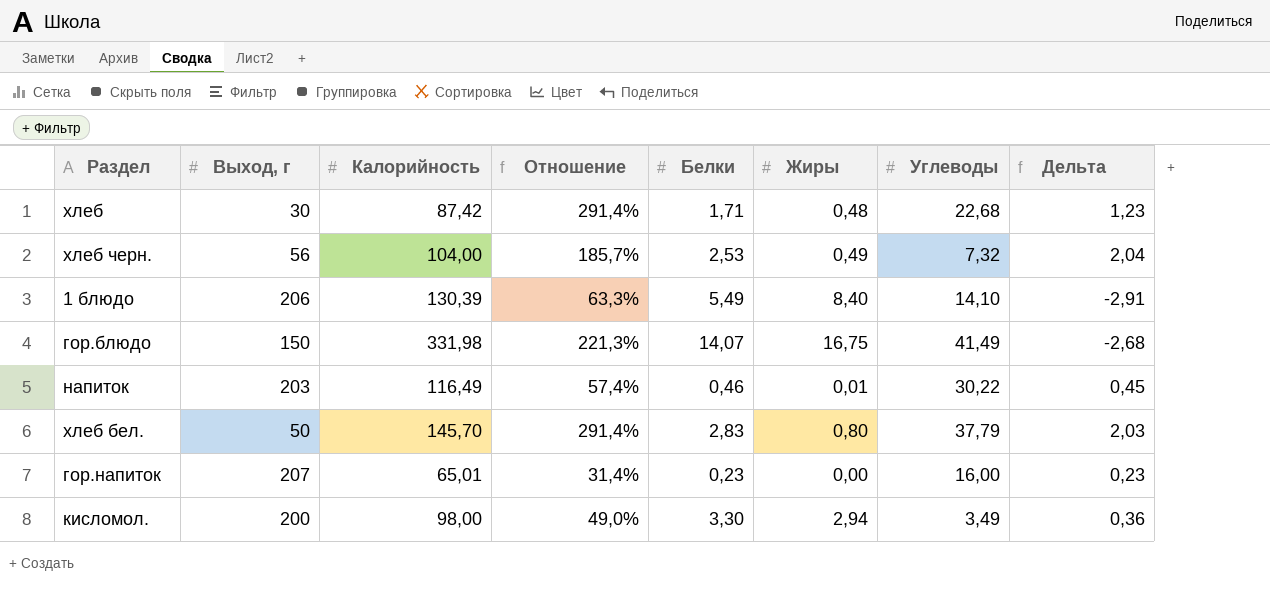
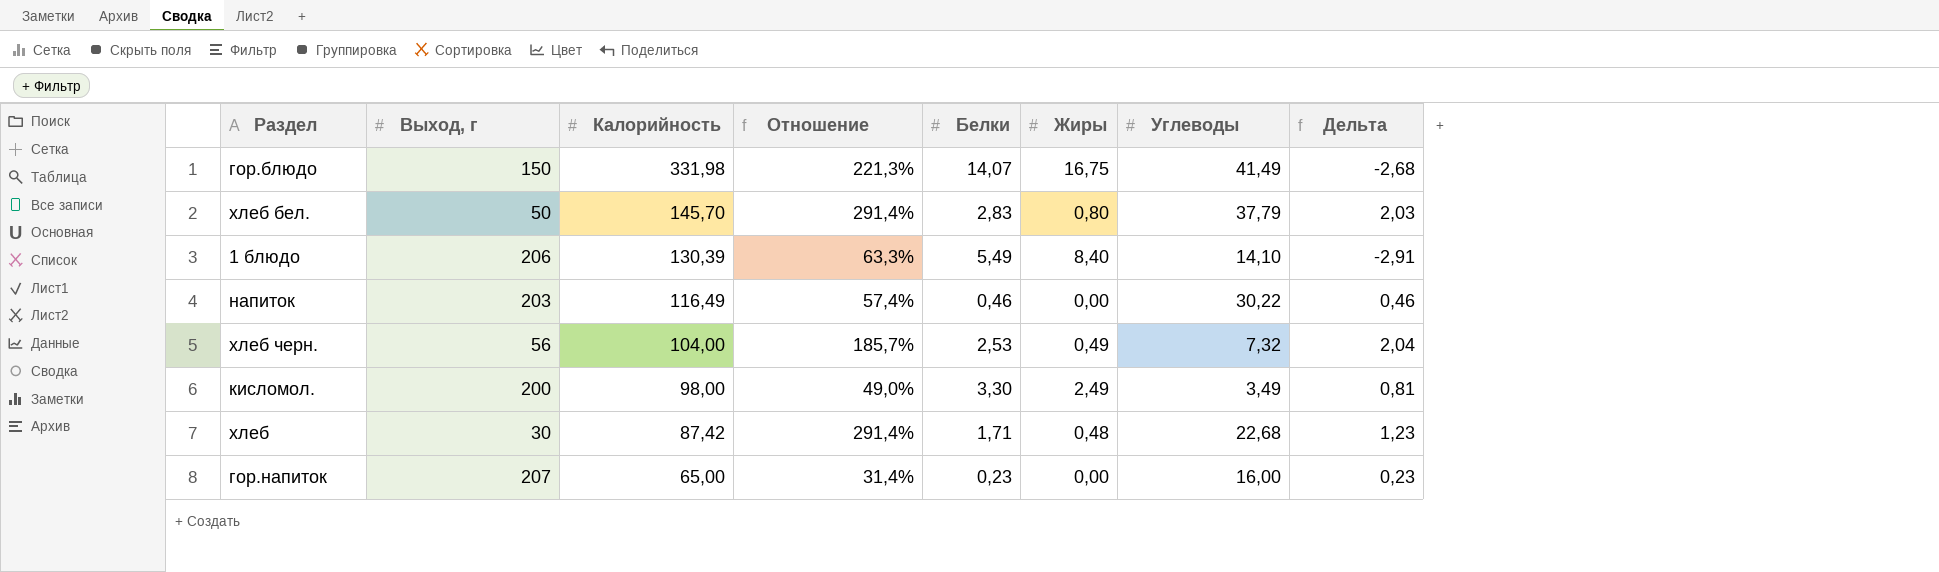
row order: none -> Калорийность descending
напиток | Жиры: 0,01 -> 0,00
напиток | Дельта: 0,45 -> 0,46
кисломол. | Жиры: 2,94 -> 2,49
кисломол. | Дельта: 0,36 -> 0,81
гор.напиток | Калорийность: 65,01 -> 65,00

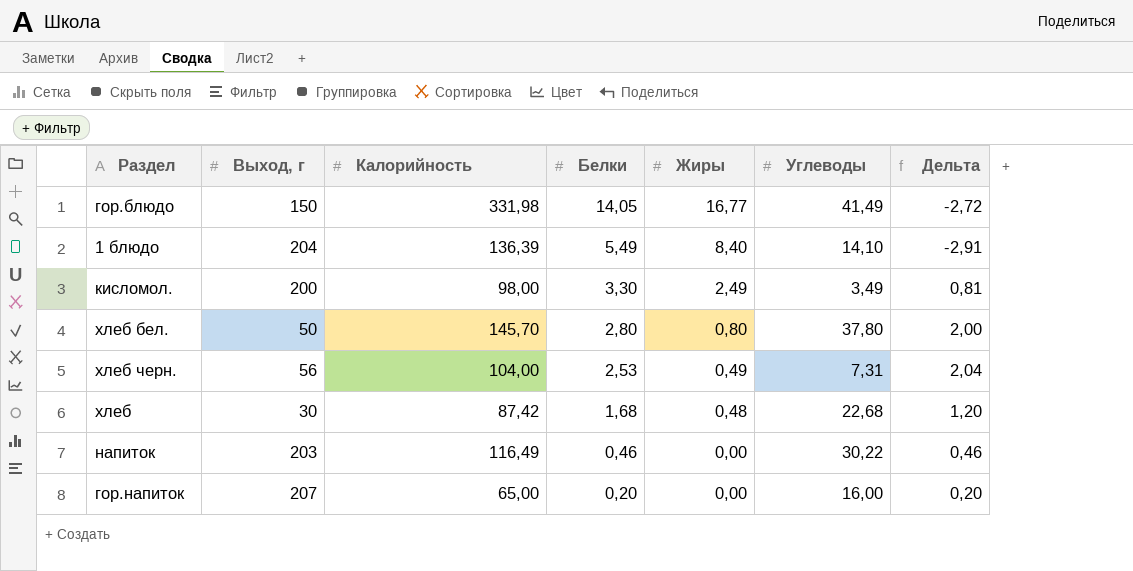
row order: Калорийность descending -> Белки descending
column Отношение | formula: [Калорийность] / [Выход, г] -> none
гор.блюдо | Белки: 14,07 -> 14,05
гор.блюдо | Жиры: 16,75 -> 16,77
гор.блюдо | Дельта: -2,68 -> -2,72
1 блюдо | Выход, г: 206 -> 204
1 блюдо | Калорийность: 130,39 -> 136,39
хлеб бел. | Белки: 2,83 -> 2,80
хлеб бел. | Углеводы: 37,79 -> 37,80
хлеб бел. | Дельта: 2,03 -> 2,00
хлеб черн. | Углеводы: 7,32 -> 7,31
хлеб | Белки: 1,71 -> 1,68
хлеб | Дельта: 1,23 -> 1,20
гор.напиток | Белки: 0,23 -> 0,20
гор.напиток | Дельта: 0,23 -> 0,20

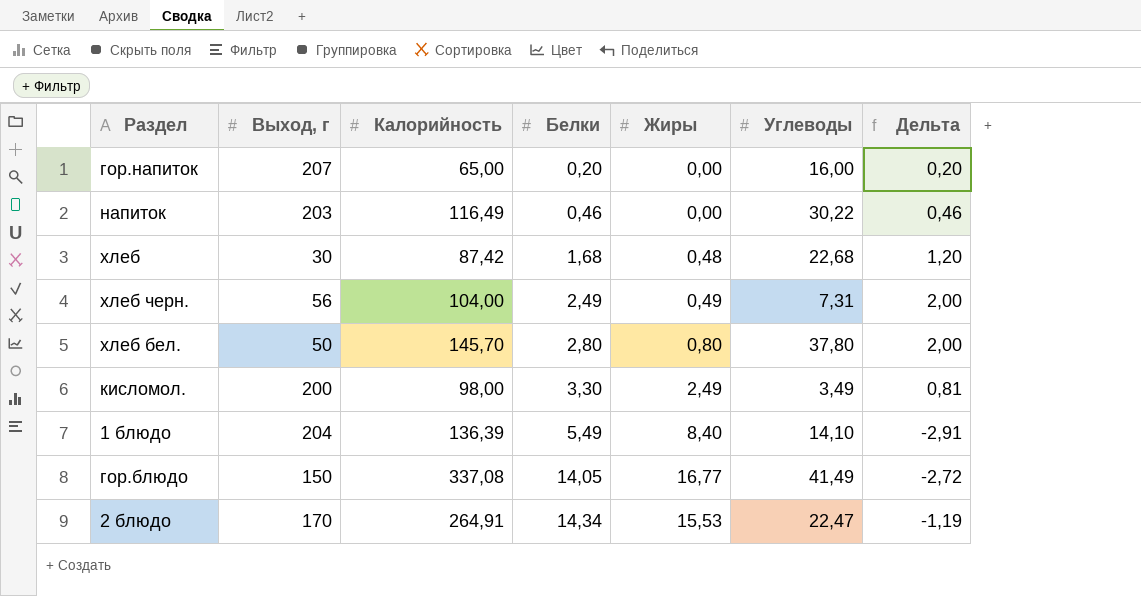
row order: Белки descending -> Белки ascending
хлеб черн. | Белки: 2,53 -> 2,49
хлеб черн. | Дельта: 2,04 -> 2,00
гор.блюдо | Калорийность: 331,98 -> 337,08
row 2 блюдо: none -> 170 | 264,91 | 14,34 | 15,53 | 22,47 | -1,19

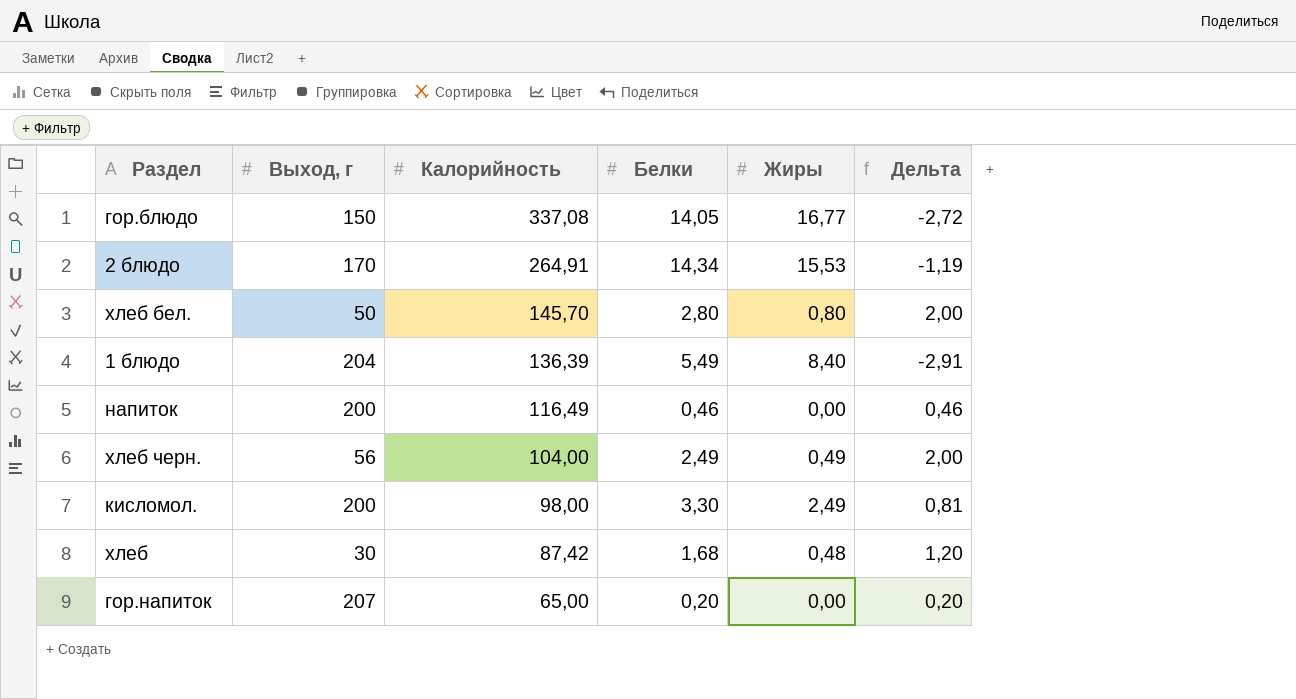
row order: Белки ascending -> Калорийность descending
column Углеводы | position: 6 -> none
напиток | Выход, г: 203 -> 200

